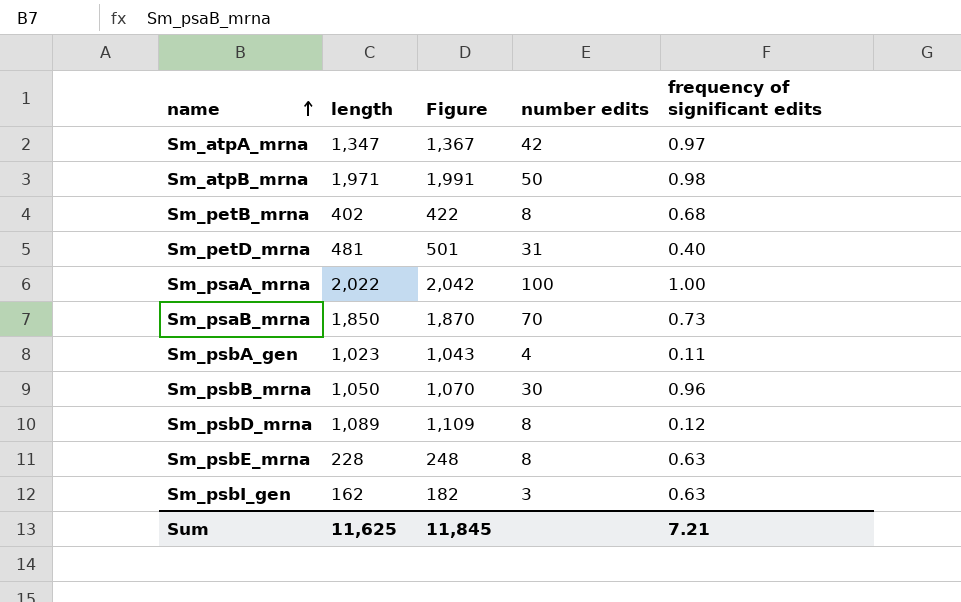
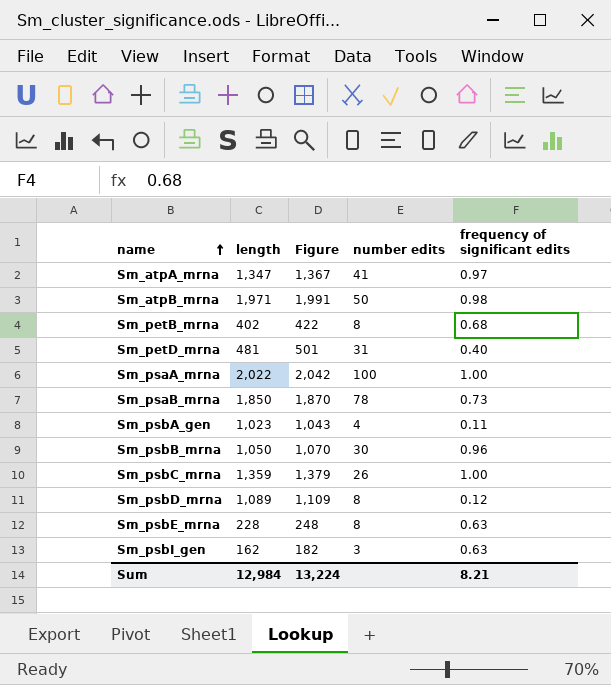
Sm_atpA_mrna | number edits: 42 -> 41
Sm_psaB_mrna | number edits: 70 -> 78
row Sm_psbC_mrna: none -> 1,359 | 1,379 | 26 | 1.00
Sum | length: 11,625 -> 12,984
Sum | Figure: 11,845 -> 13,224
Sum | frequency of significant edits: 7.21 -> 8.21

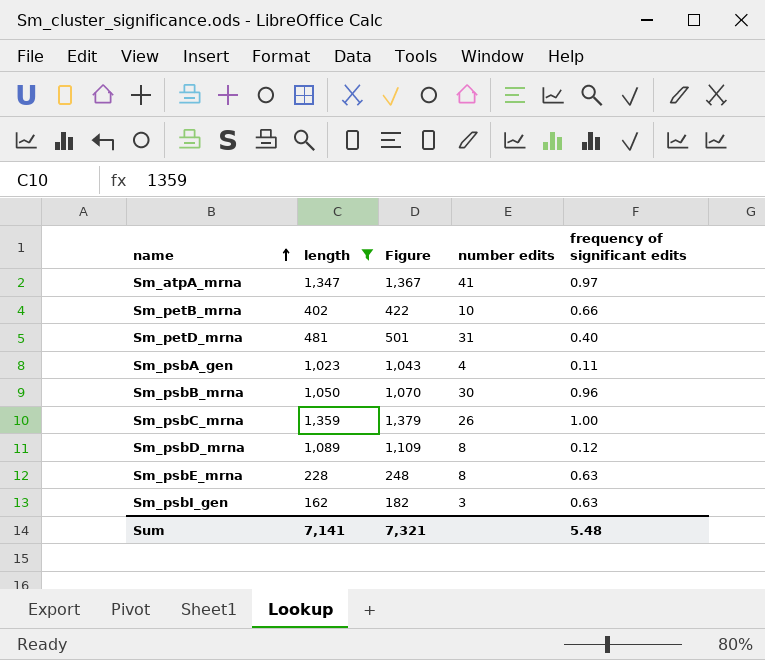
filter: none -> length <= 1,359
Sm_petB_mrna | number edits: 8 -> 10
Sm_petB_mrna | frequency of significant edits: 0.68 -> 0.66
Sum | length: 12,984 -> 7,141
Sum | Figure: 13,224 -> 7,321
Sum | frequency of significant edits: 8.21 -> 5.48

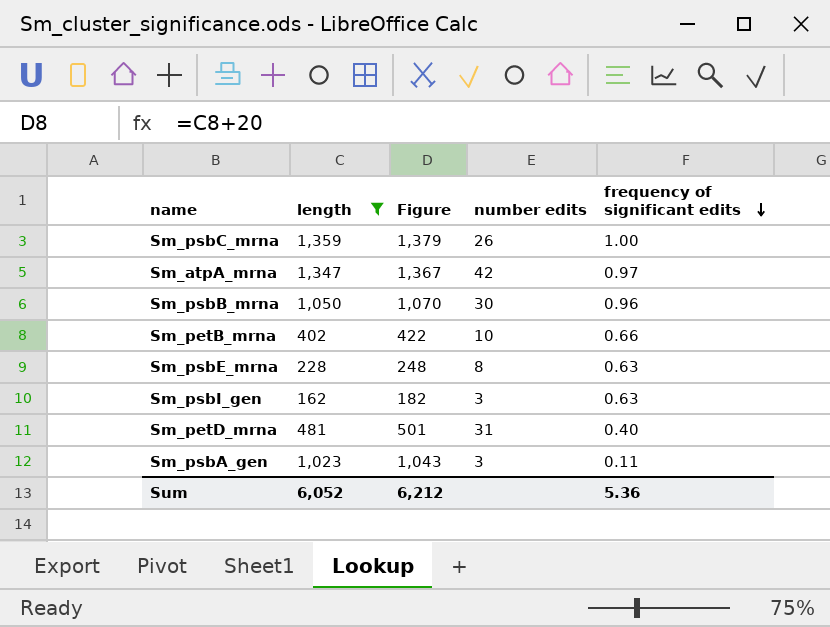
row order: name ascending -> frequency of significant edits descending
row Sm_psbD_mrna: 1,089 | 1,109 | 8 | 0.12 -> none
Sm_atpA_mrna | number edits: 41 -> 42
Sm_psbA_gen | number edits: 4 -> 3
Sum | length: 7,141 -> 6,052
Sum | Figure: 7,321 -> 6,212
Sum | frequency of significant edits: 5.48 -> 5.36

